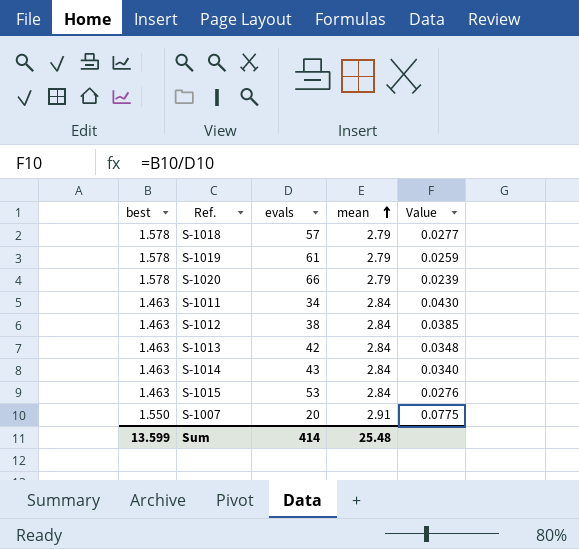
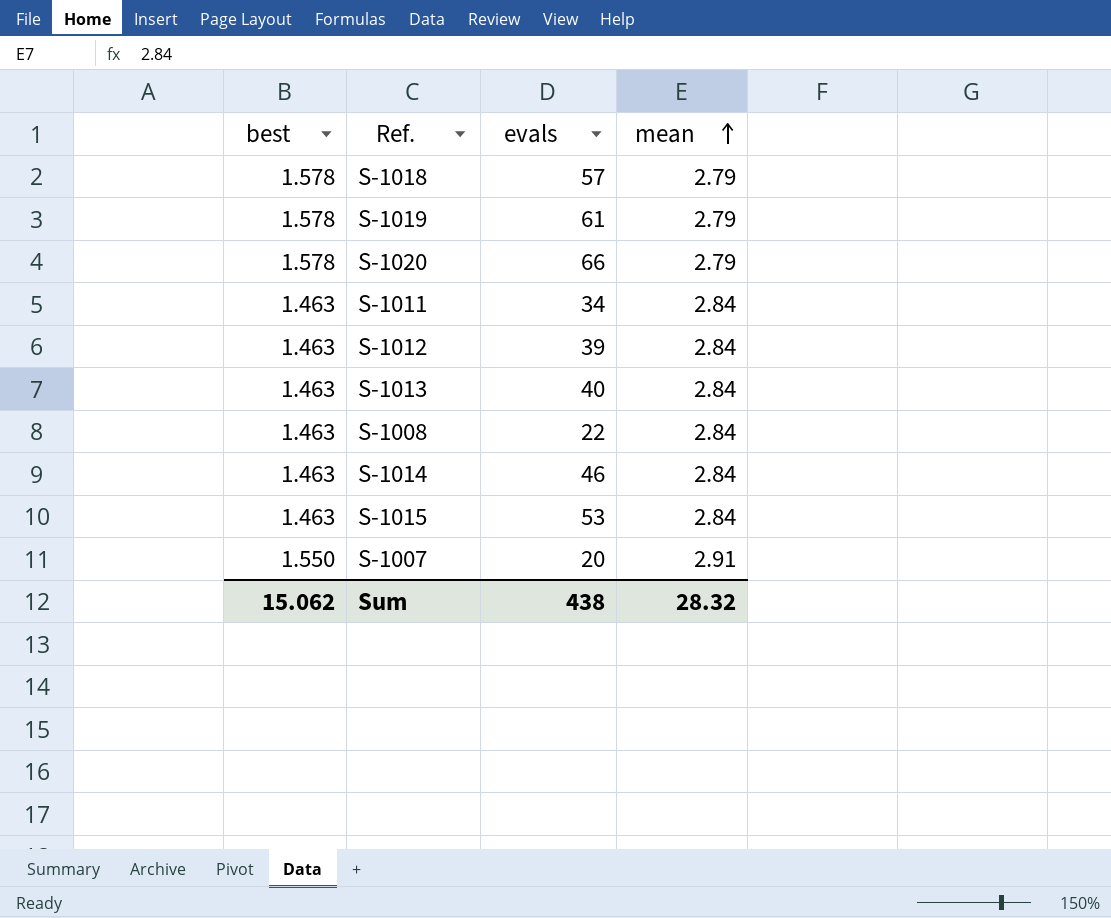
column Value | formula: [best] / [evals] -> none
S-1012 | evals: 38 -> 39
S-1013 | evals: 42 -> 40
row S-1008: none -> 1.463 | 22 | 2.84
S-1014 | evals: 43 -> 46
Sum | best: 13.599 -> 15.062
Sum | evals: 414 -> 438
Sum | mean: 25.48 -> 28.32

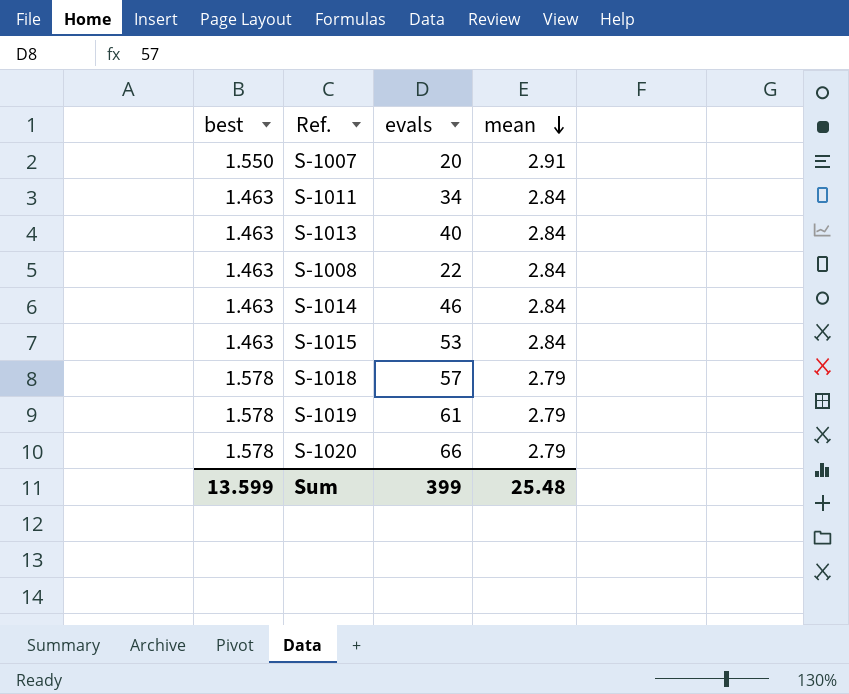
row order: mean ascending -> mean descending
row S-1012: 1.463 | 39 | 2.84 -> none
Sum | best: 15.062 -> 13.599
Sum | evals: 438 -> 399
Sum | mean: 28.32 -> 25.48

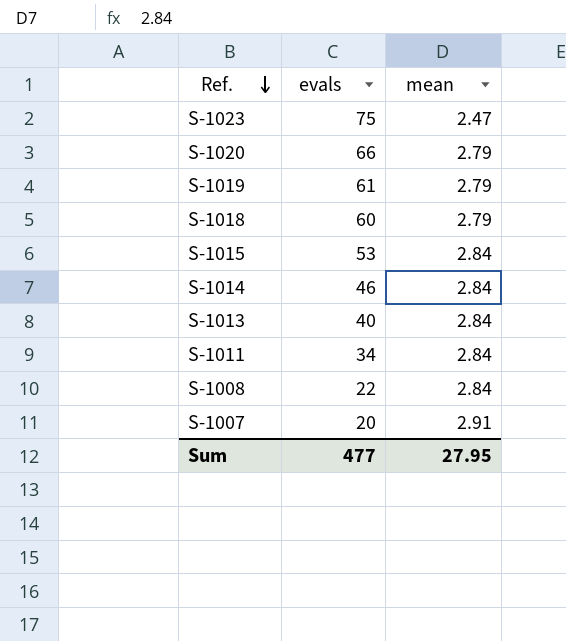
row order: mean descending -> Ref. descending
column best | position: 1 -> none
row S-1023: none -> 75 | 2.47
S-1018 | evals: 57 -> 60
Sum | evals: 399 -> 477
Sum | mean: 25.48 -> 27.95

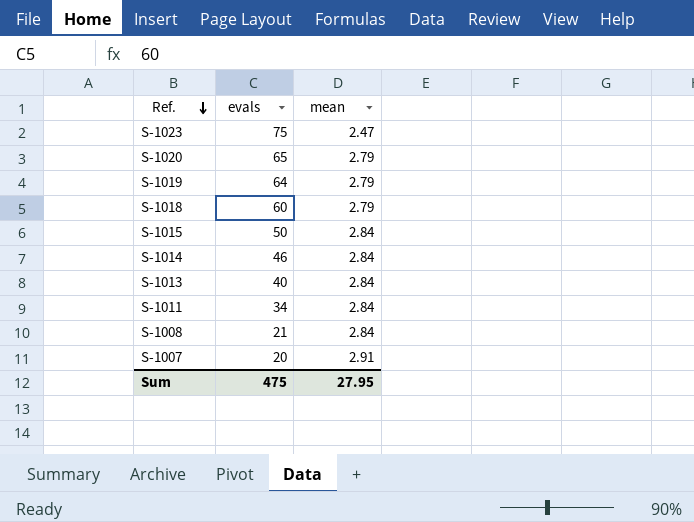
S-1020 | evals: 66 -> 65
S-1019 | evals: 61 -> 64
S-1015 | evals: 53 -> 50
S-1008 | evals: 22 -> 21
Sum | evals: 477 -> 475

